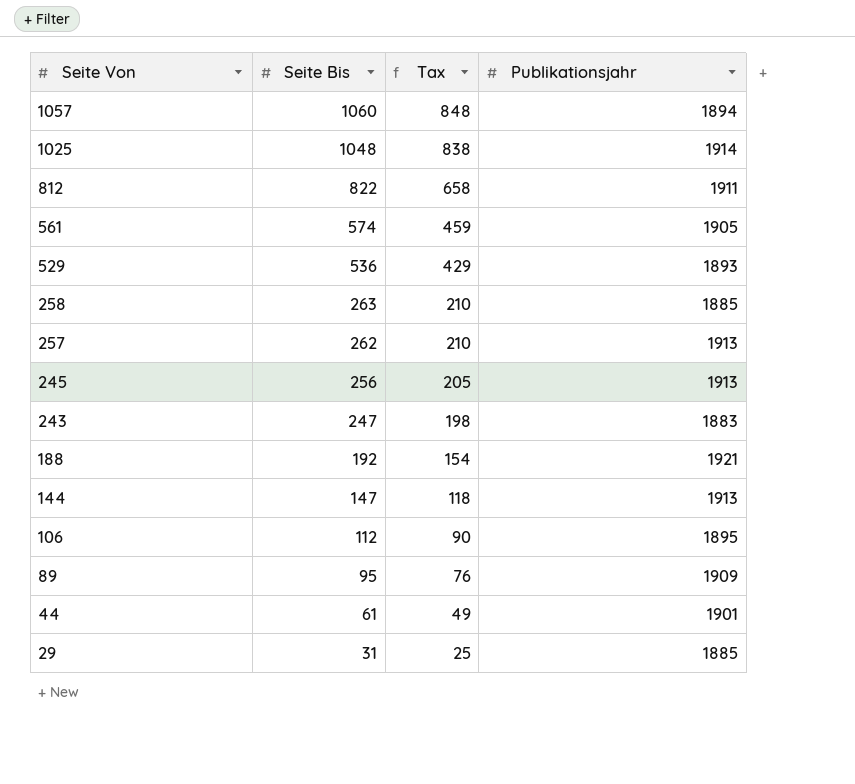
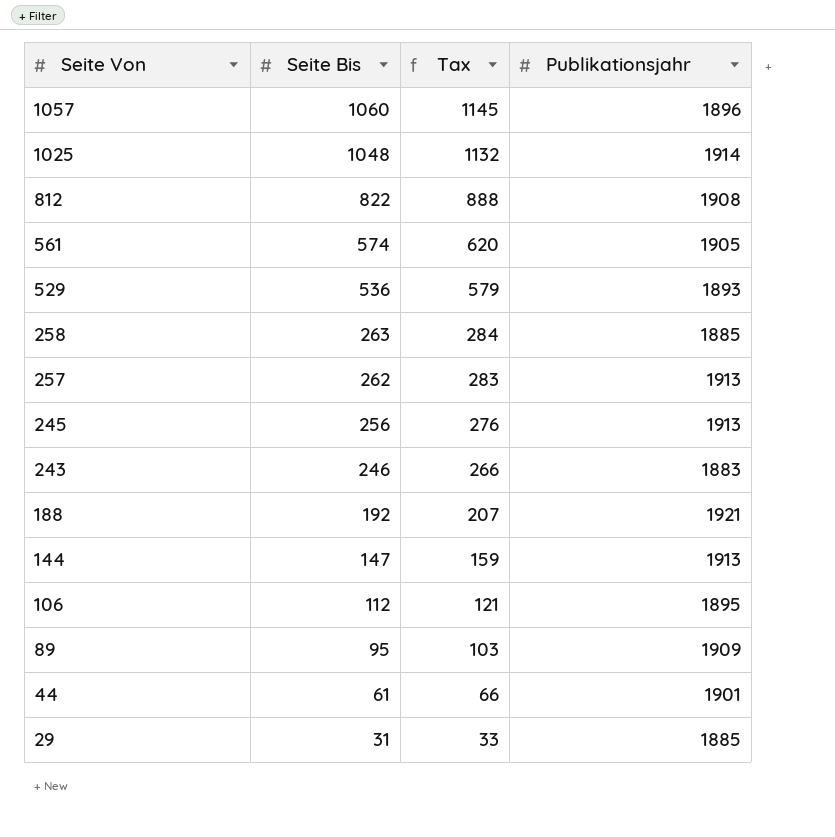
column Tax | formula: [Seite Bis] * 0.8 -> [Seite Bis] * 1.08
1057 | Publikationsjahr: 1894 -> 1896
812 | Publikationsjahr: 1911 -> 1908
243 | Seite Bis: 247 -> 246

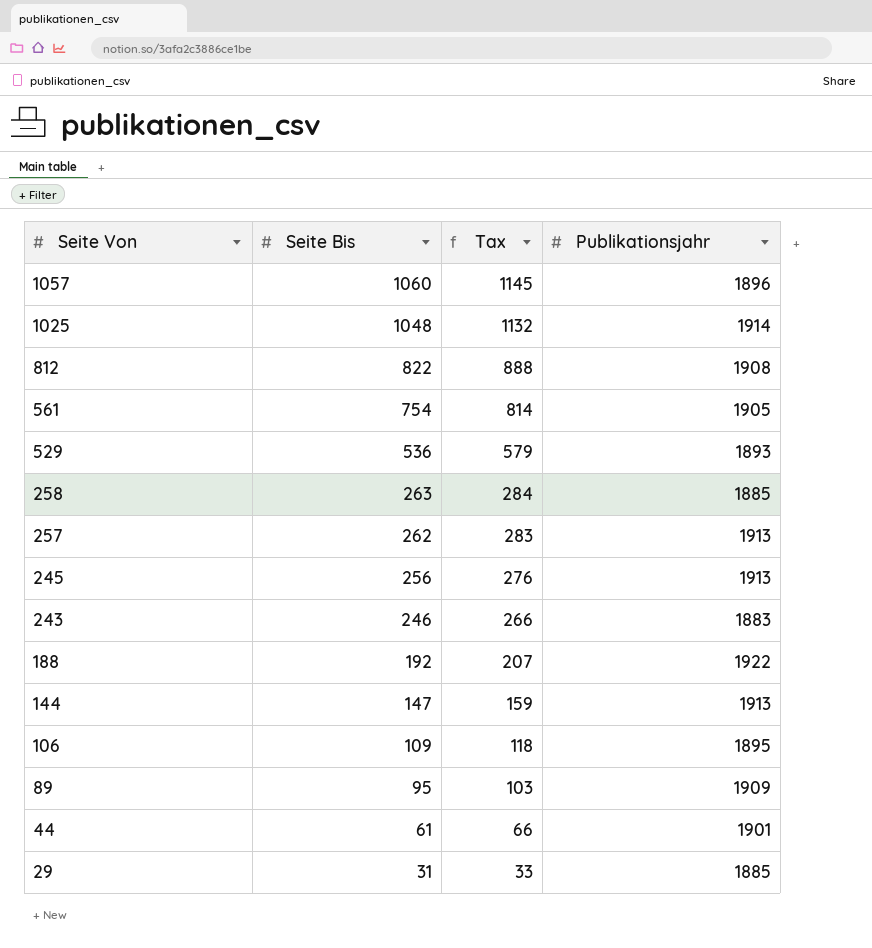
561 | Seite Bis: 574 -> 754
561 | Tax: 620 -> 814
188 | Publikationsjahr: 1921 -> 1922
106 | Seite Bis: 112 -> 109
106 | Tax: 121 -> 118

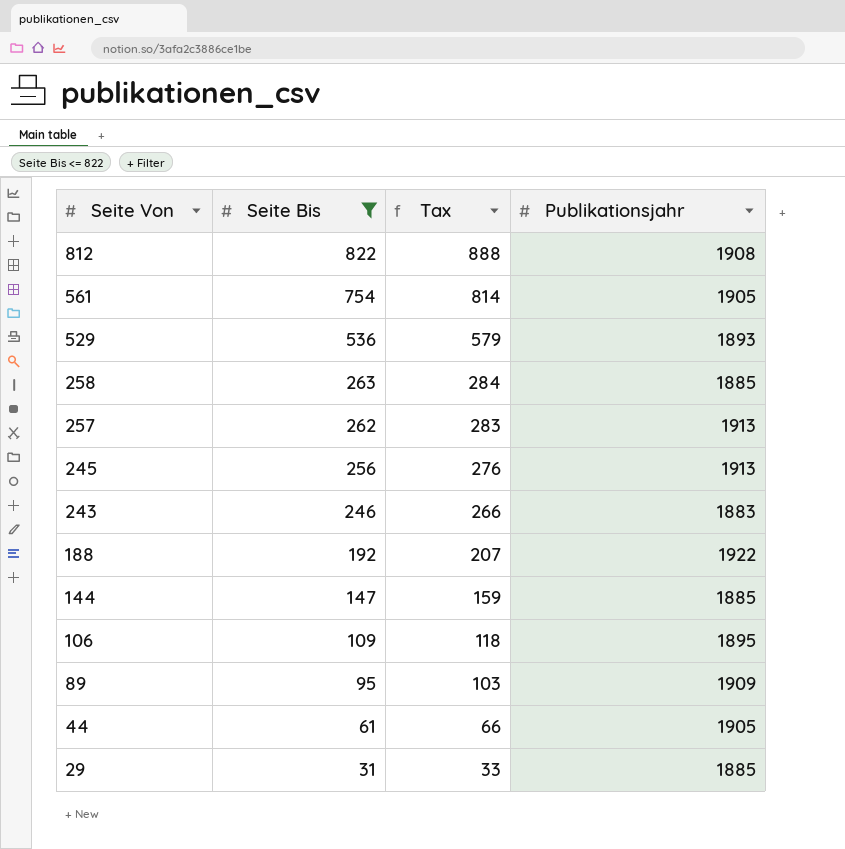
filter: none -> Seite Bis <= 822
144 | Publikationsjahr: 1913 -> 1885
44 | Publikationsjahr: 1901 -> 1905

